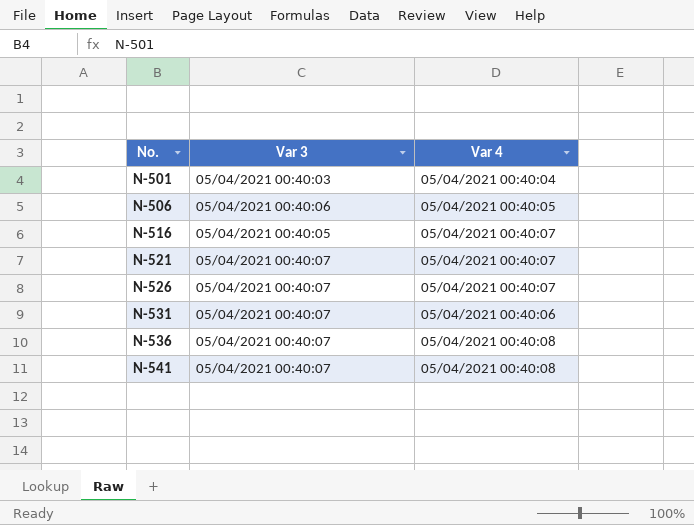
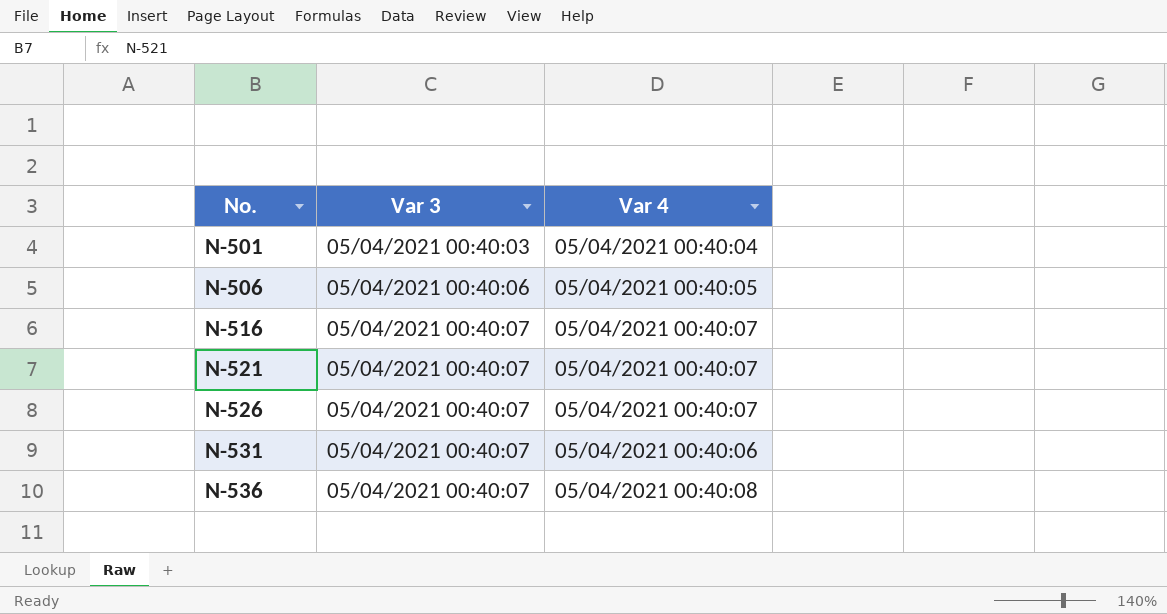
row N-541: 05/04/2021 00:40:07 | 05/04/2021 00:40:08 -> none
N-516 | Var 3: 05/04/2021 00:40:05 -> 05/04/2021 00:40:07

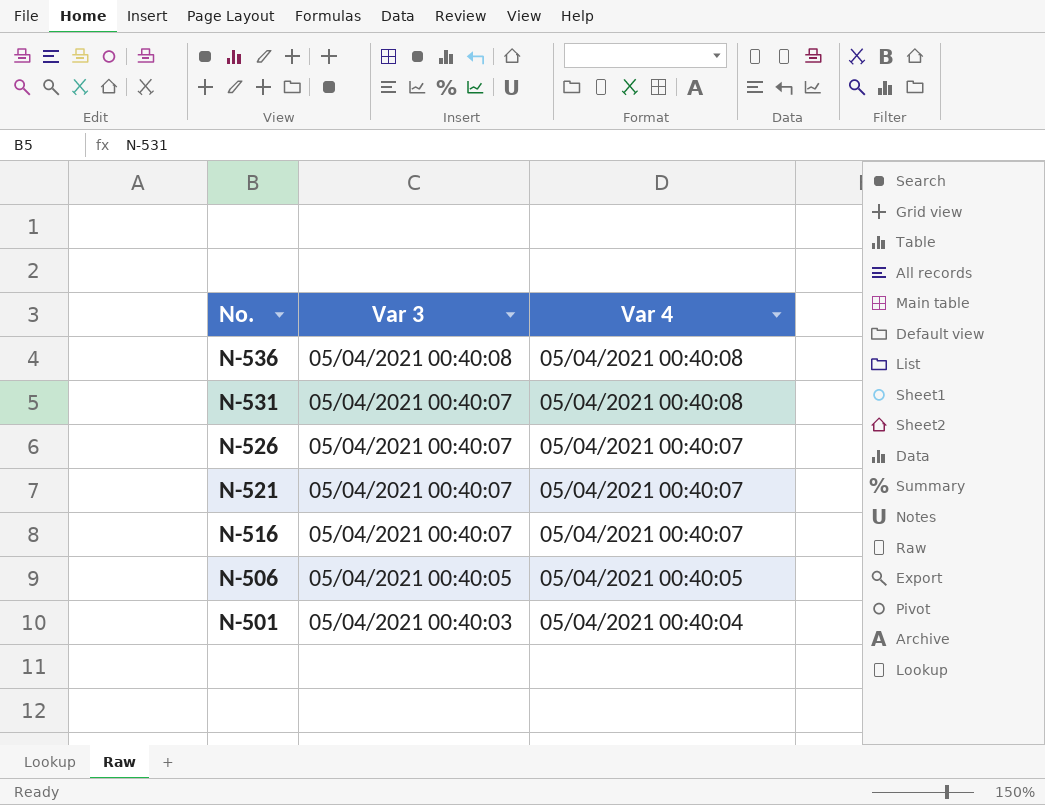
row order: No. ascending -> No. descending
N-536 | Var 3: 05/04/2021 00:40:07 -> 05/04/2021 00:40:08
N-531 | Var 4: 05/04/2021 00:40:06 -> 05/04/2021 00:40:08
N-506 | Var 3: 05/04/2021 00:40:06 -> 05/04/2021 00:40:05

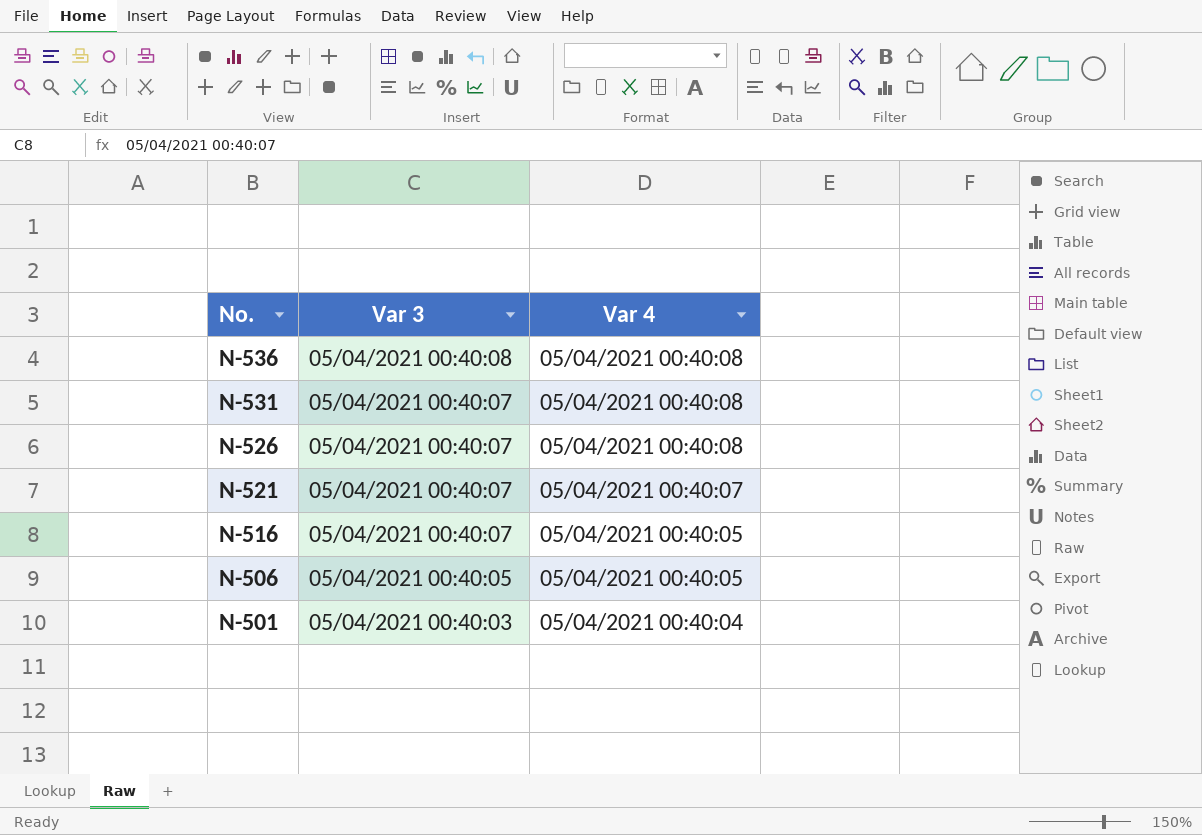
N-526 | Var 4: 05/04/2021 00:40:07 -> 05/04/2021 00:40:08
N-516 | Var 4: 05/04/2021 00:40:07 -> 05/04/2021 00:40:05

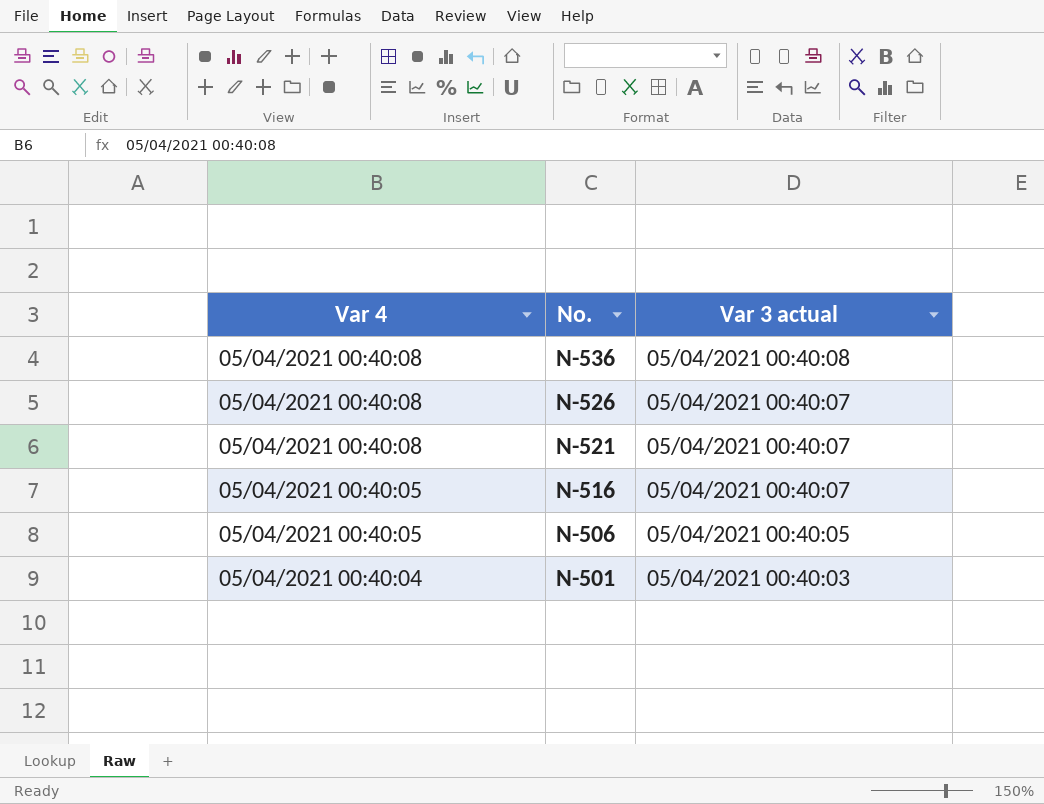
column Var 4 | position: 3 -> 1
column name: Var 3 -> Var 3 actual
row N-531: 05/04/2021 00:40:07 | 05/04/2021 00:40:08 -> none
N-521 | Var 4: 05/04/2021 00:40:07 -> 05/04/2021 00:40:08

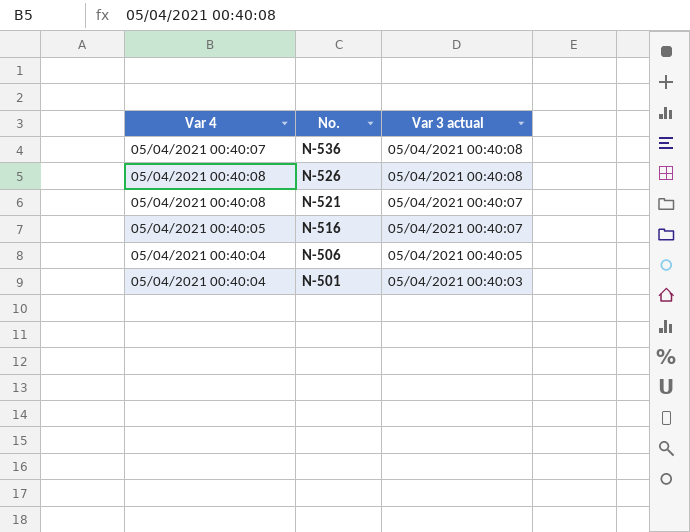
N-536 | Var 4: 05/04/2021 00:40:08 -> 05/04/2021 00:40:07
N-526 | Var 3 actual: 05/04/2021 00:40:07 -> 05/04/2021 00:40:08
N-506 | Var 4: 05/04/2021 00:40:05 -> 05/04/2021 00:40:04

